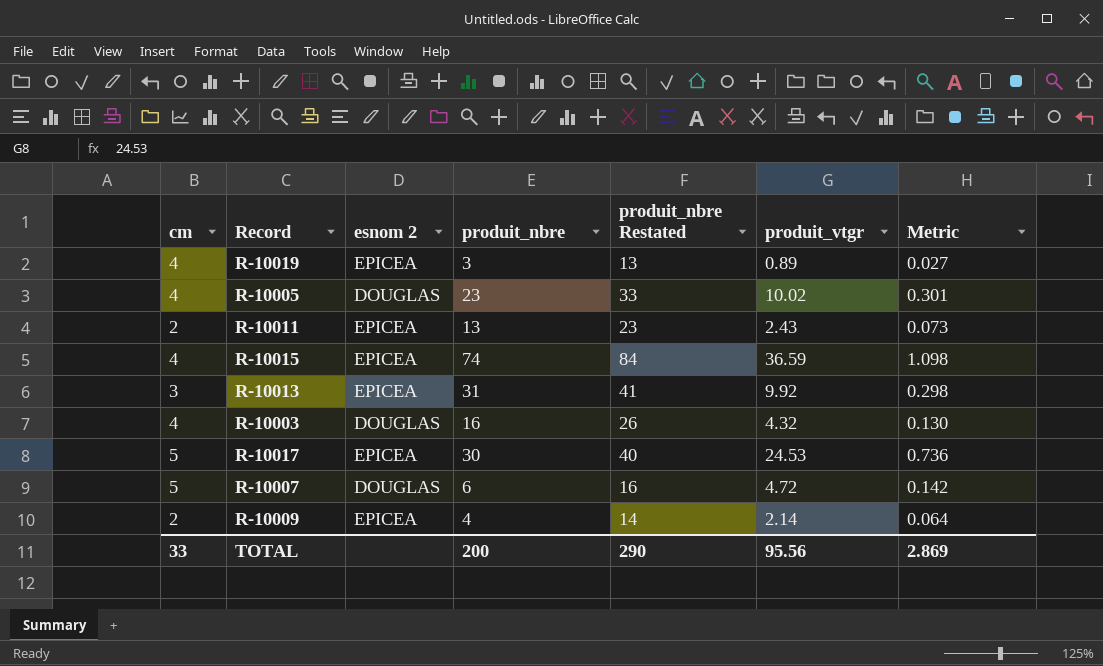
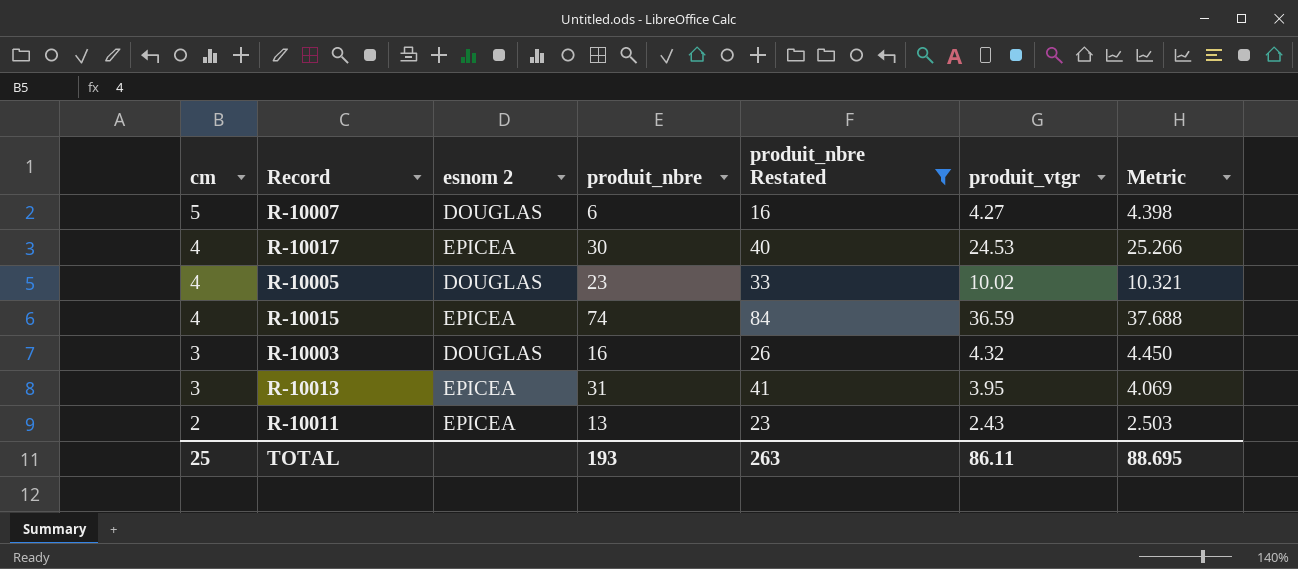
filter: none -> produit_nbre Restated >= 16
row order: none -> cm descending
column Metric | formula: [produit_vtgr] * 0.03 -> [produit_vtgr] * 1.03
R-10007 | produit_vtgr: 4.72 -> 4.27
R-10017 | cm: 5 -> 4
R-10003 | cm: 4 -> 3
R-10013 | produit_vtgr: 9.92 -> 3.95
TOTAL | cm: 33 -> 25
TOTAL | produit_nbre: 200 -> 193
TOTAL | produit_nbre Restated: 290 -> 263
TOTAL | produit_vtgr: 95.56 -> 86.11
TOTAL | Metric: 2.869 -> 88.695

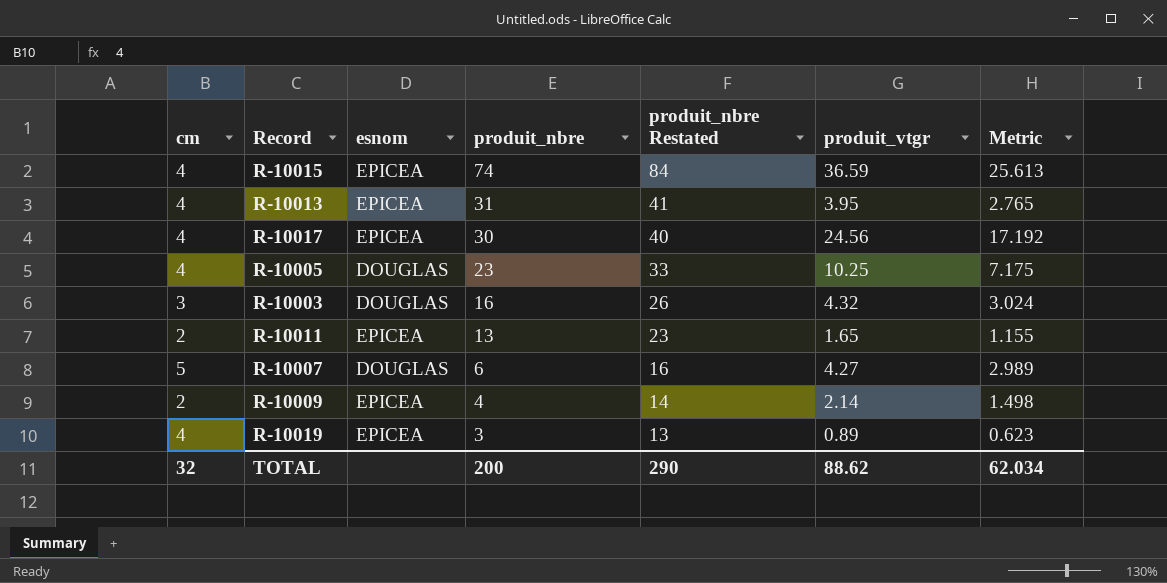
filter: produit_nbre Restated >= 16 -> none
row order: cm descending -> produit_nbre descending
column name: esnom 2 -> esnom
column Metric | formula: [produit_vtgr] * 1.03 -> [produit_vtgr] * 0.7
R-10013 | cm: 3 -> 4
R-10017 | produit_vtgr: 24.53 -> 24.56
R-10005 | produit_vtgr: 10.02 -> 10.25
R-10011 | produit_vtgr: 2.43 -> 1.65
TOTAL | cm: 25 -> 32
TOTAL | produit_nbre: 193 -> 200
TOTAL | produit_nbre Restated: 263 -> 290
TOTAL | produit_vtgr: 86.11 -> 88.62
TOTAL | Metric: 88.695 -> 62.034

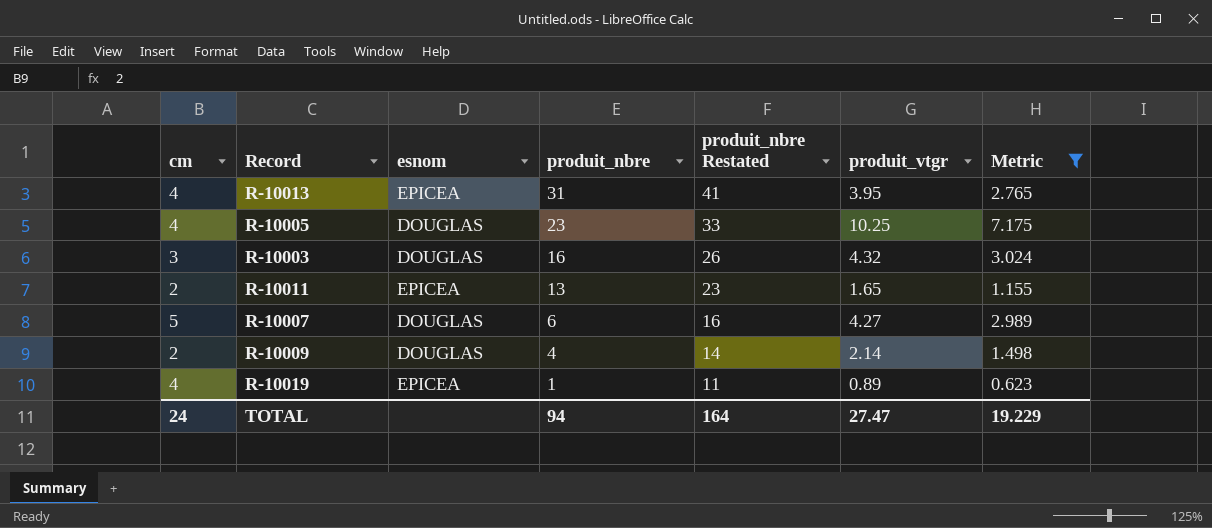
filter: none -> Metric <= 7.175
R-10009 | esnom: EPICEA -> DOUGLAS
R-10019 | produit_nbre: 3 -> 1
R-10019 | produit_nbre Restated: 13 -> 11
TOTAL | cm: 32 -> 24
TOTAL | produit_nbre: 200 -> 94
TOTAL | produit_nbre Restated: 290 -> 164
TOTAL | produit_vtgr: 88.62 -> 27.47
TOTAL | Metric: 62.034 -> 19.229

